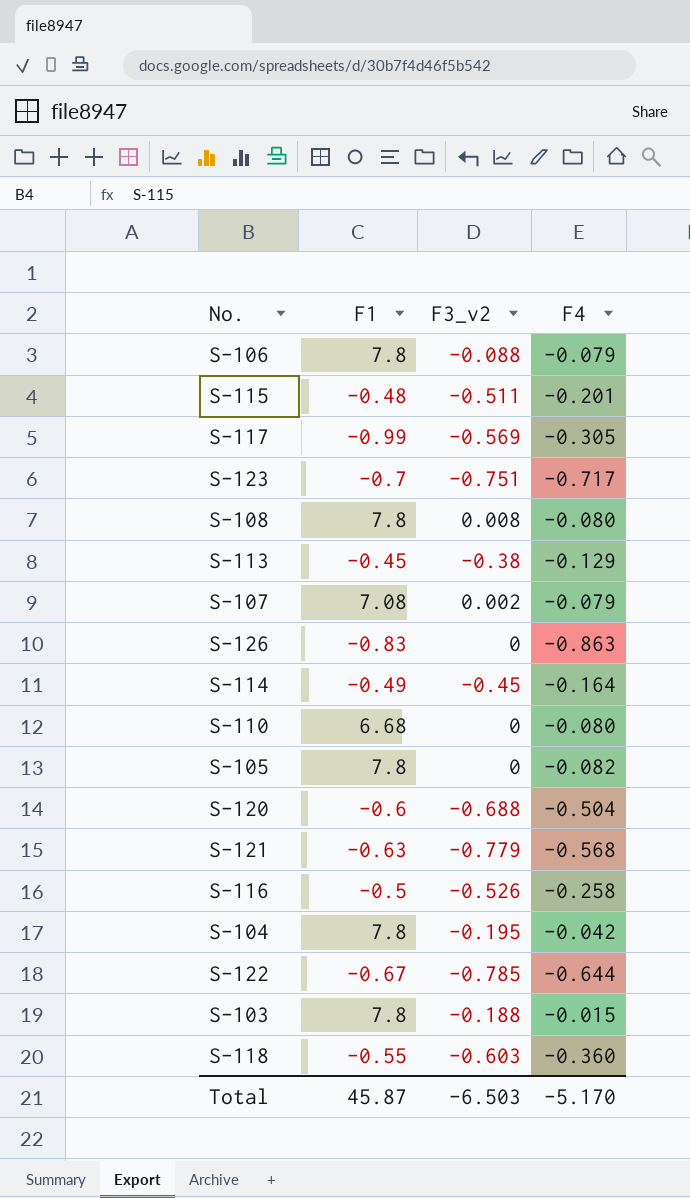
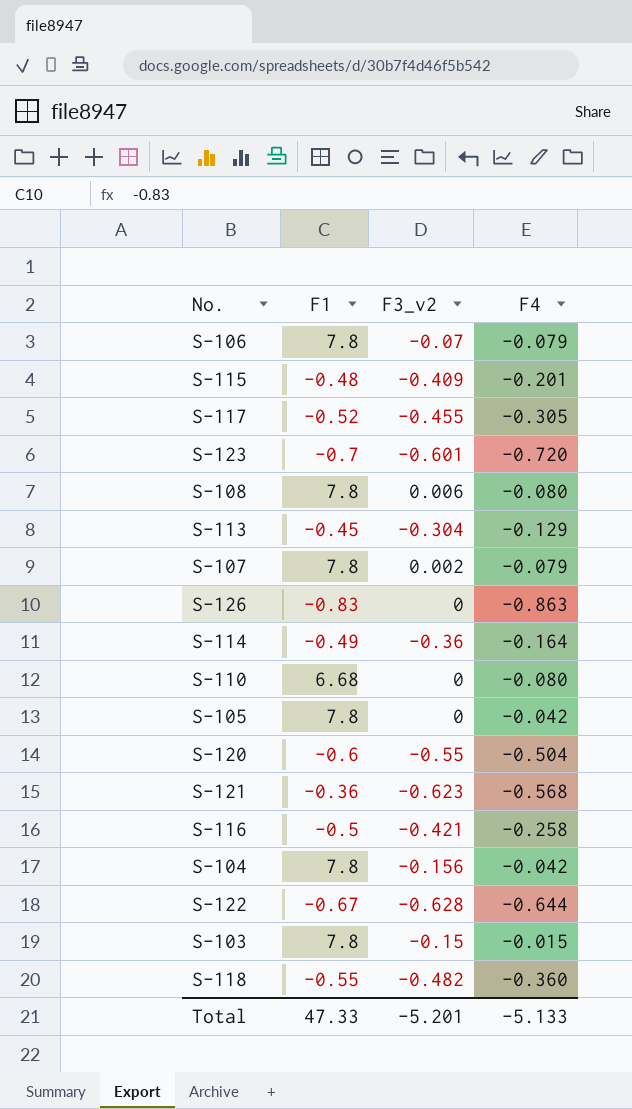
S-106 | F3_v2: -0.088 -> -0.07
S-115 | F3_v2: -0.511 -> -0.409
S-117 | F1: -0.99 -> -0.52
S-117 | F3_v2: -0.569 -> -0.455
S-123 | F3_v2: -0.751 -> -0.601
S-123 | F4: -0.717 -> -0.720
S-108 | F3_v2: 0.008 -> 0.006
S-113 | F3_v2: -0.38 -> -0.304
S-107 | F1: 7.08 -> 7.8
S-114 | F3_v2: -0.45 -> -0.36
S-105 | F4: -0.082 -> -0.042
S-120 | F3_v2: -0.688 -> -0.55
S-121 | F1: -0.63 -> -0.36
S-121 | F3_v2: -0.779 -> -0.623
S-116 | F3_v2: -0.526 -> -0.421
S-104 | F3_v2: -0.195 -> -0.156
S-122 | F3_v2: -0.785 -> -0.628
S-103 | F3_v2: -0.188 -> -0.15
S-118 | F3_v2: -0.603 -> -0.482
Total | F1: 45.87 -> 47.33
Total | F3_v2: -6.503 -> -5.201
Total | F4: -5.170 -> -5.133

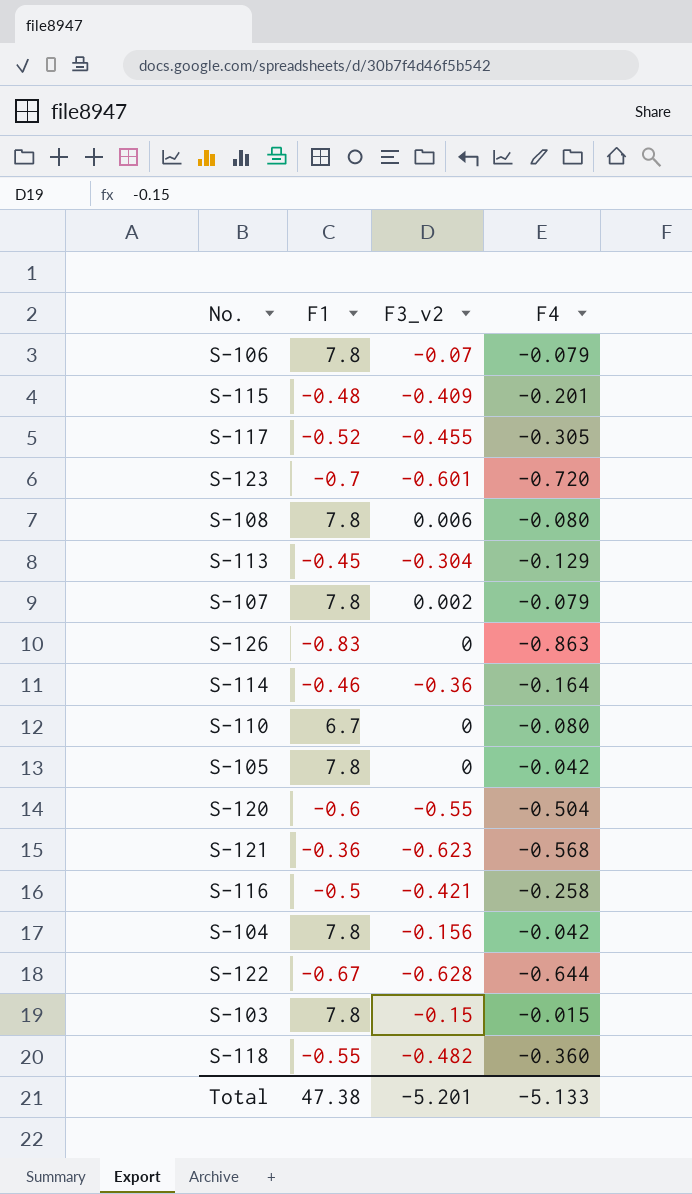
S-114 | F1: -0.49 -> -0.46
S-110 | F1: 6.68 -> 6.7
Total | F1: 47.33 -> 47.38

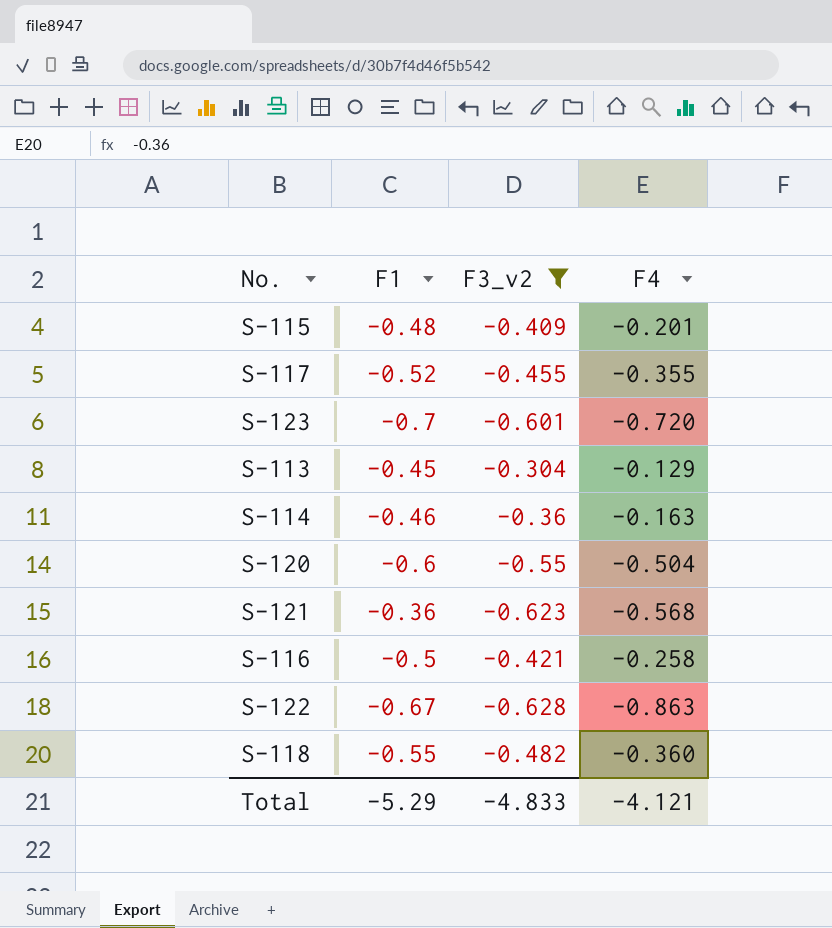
filter: none -> F3_v2 <= -0.304
S-117 | F4: -0.305 -> -0.355
S-114 | F4: -0.164 -> -0.163
S-122 | F4: -0.644 -> -0.863
Total | F1: 47.38 -> -5.29
Total | F3_v2: -5.201 -> -4.833
Total | F4: -5.133 -> -4.121

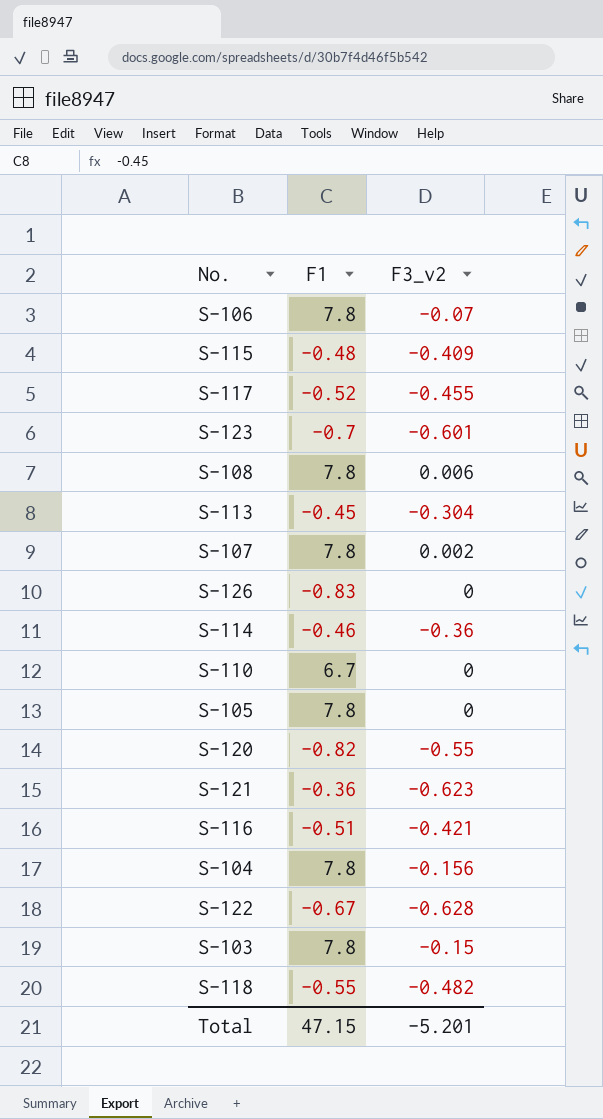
filter: F3_v2 <= -0.304 -> none
column F4 | position: 4 -> none
S-120 | F1: -0.6 -> -0.82
S-116 | F1: -0.5 -> -0.51
Total | F1: -5.29 -> 47.15
Total | F3_v2: -4.833 -> -5.201

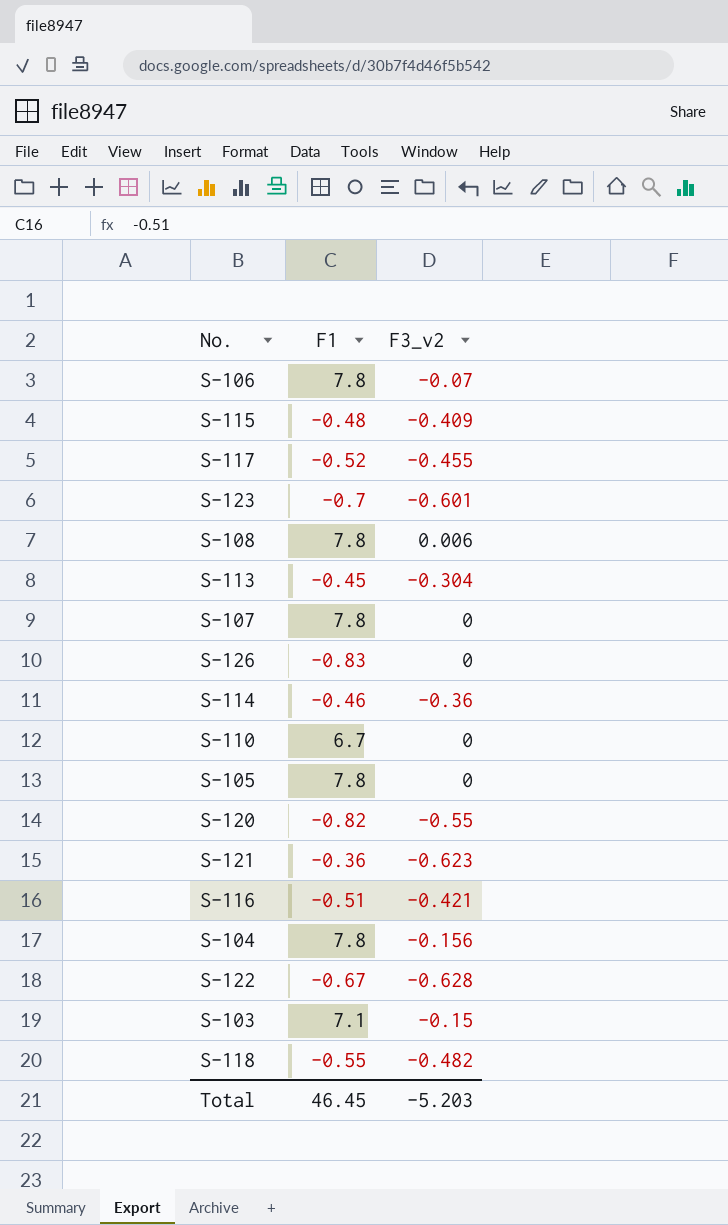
S-107 | F3_v2: 0.002 -> 0
S-103 | F1: 7.8 -> 7.1
Total | F1: 47.15 -> 46.45
Total | F3_v2: -5.201 -> -5.203

